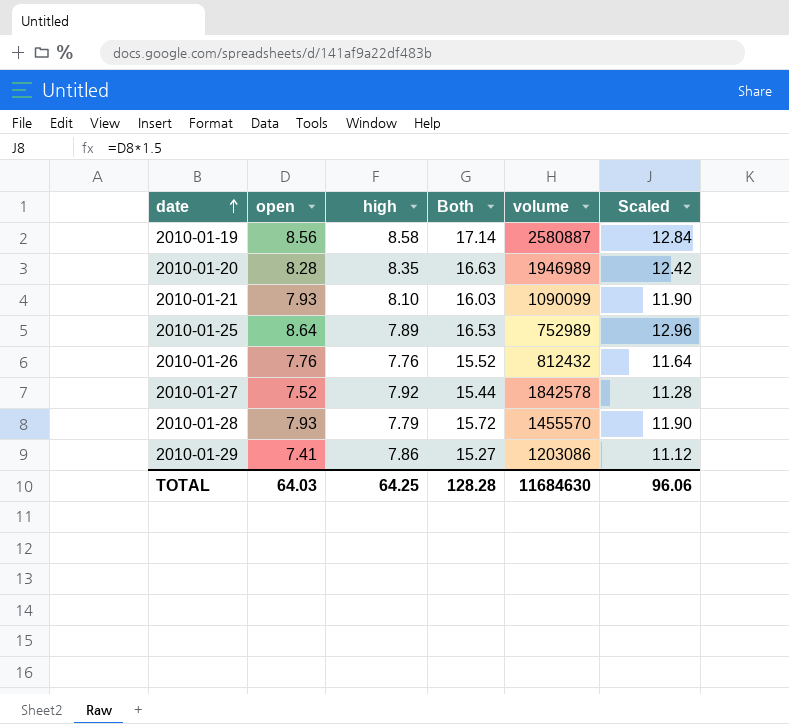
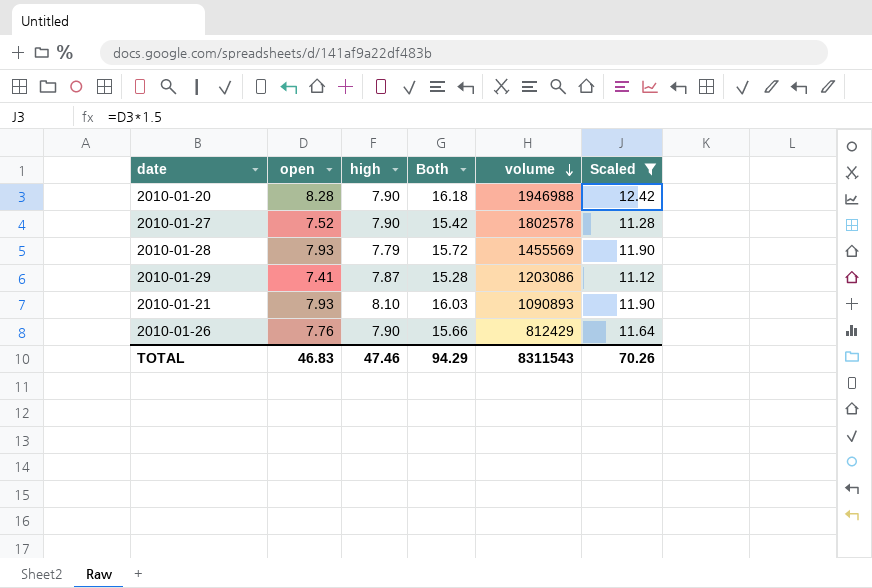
filter: none -> Scaled <= 12.42
row order: date ascending -> volume descending
2010-01-20 | high: 8.35 -> 7.90
2010-01-20 | Both: 16.63 -> 16.18
2010-01-20 | volume: 1946989 -> 1946988
2010-01-27 | high: 7.92 -> 7.90
2010-01-27 | Both: 15.44 -> 15.42
2010-01-27 | volume: 1842578 -> 1802578
2010-01-28 | volume: 1455570 -> 1455569
2010-01-29 | high: 7.86 -> 7.87
2010-01-29 | Both: 15.27 -> 15.28
2010-01-21 | volume: 1090099 -> 1090893
2010-01-26 | high: 7.76 -> 7.90
2010-01-26 | Both: 15.52 -> 15.66
2010-01-26 | volume: 812432 -> 812429
TOTAL | open: 64.03 -> 46.83
TOTAL | high: 64.25 -> 47.46
TOTAL | Both: 128.28 -> 94.29
TOTAL | volume: 11684630 -> 8311543
TOTAL | Scaled: 96.06 -> 70.26

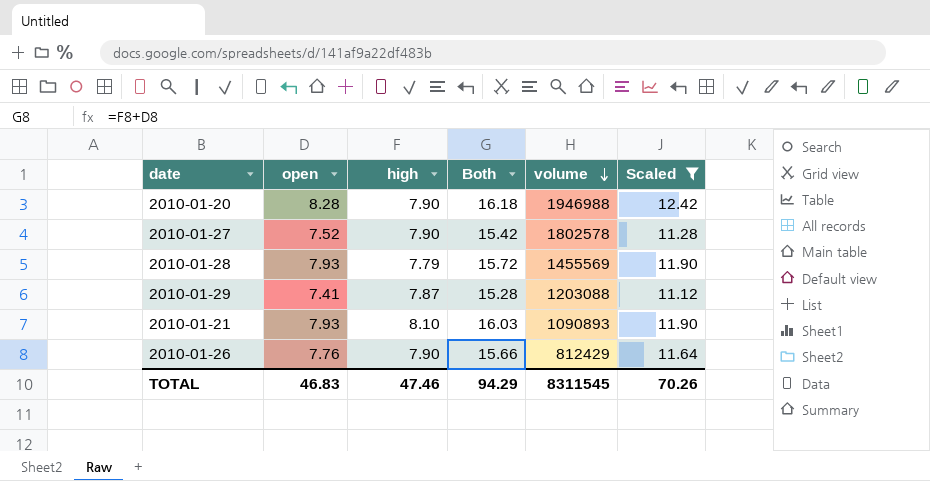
2010-01-29 | volume: 1203086 -> 1203088
TOTAL | volume: 8311543 -> 8311545

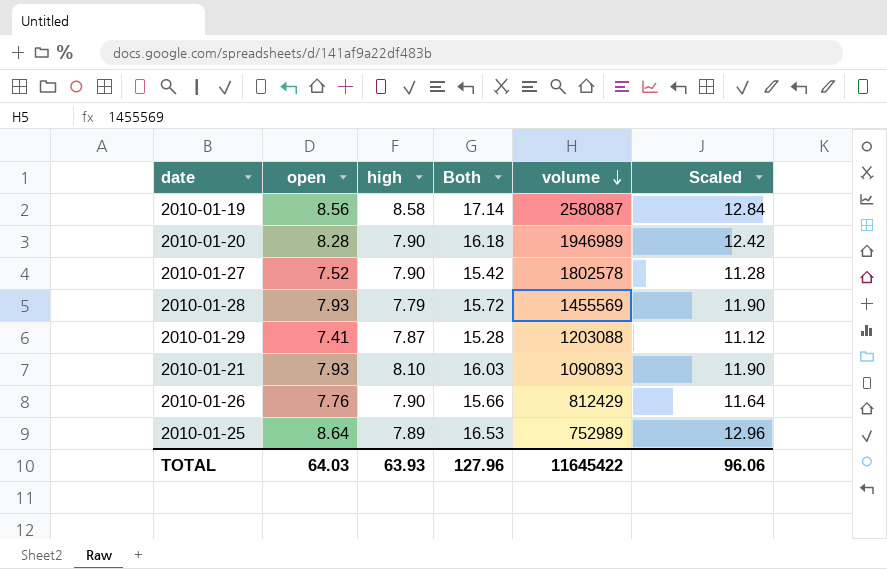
filter: Scaled <= 12.42 -> none
2010-01-20 | volume: 1946988 -> 1946989
TOTAL | open: 46.83 -> 64.03
TOTAL | high: 47.46 -> 63.93
TOTAL | Both: 94.29 -> 127.96
TOTAL | volume: 8311545 -> 11645422
TOTAL | Scaled: 70.26 -> 96.06

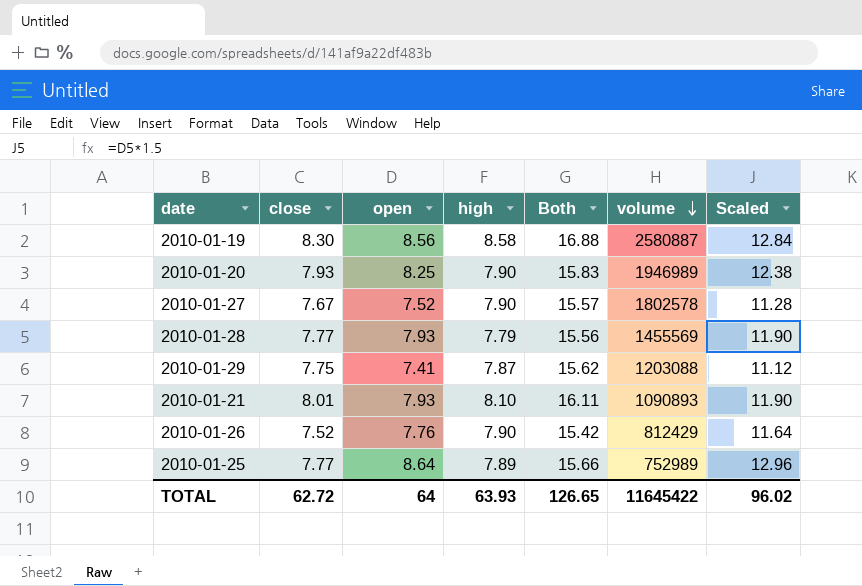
column close | position: none -> 2
column Both | formula: [open] + [high] -> [close] + [high]
2010-01-20 | open: 8.28 -> 8.25
2010-01-20 | Scaled: 12.42 -> 12.38
TOTAL | open: 64.03 -> 64
TOTAL | Both: 127.96 -> 126.65
TOTAL | Scaled: 96.06 -> 96.02

